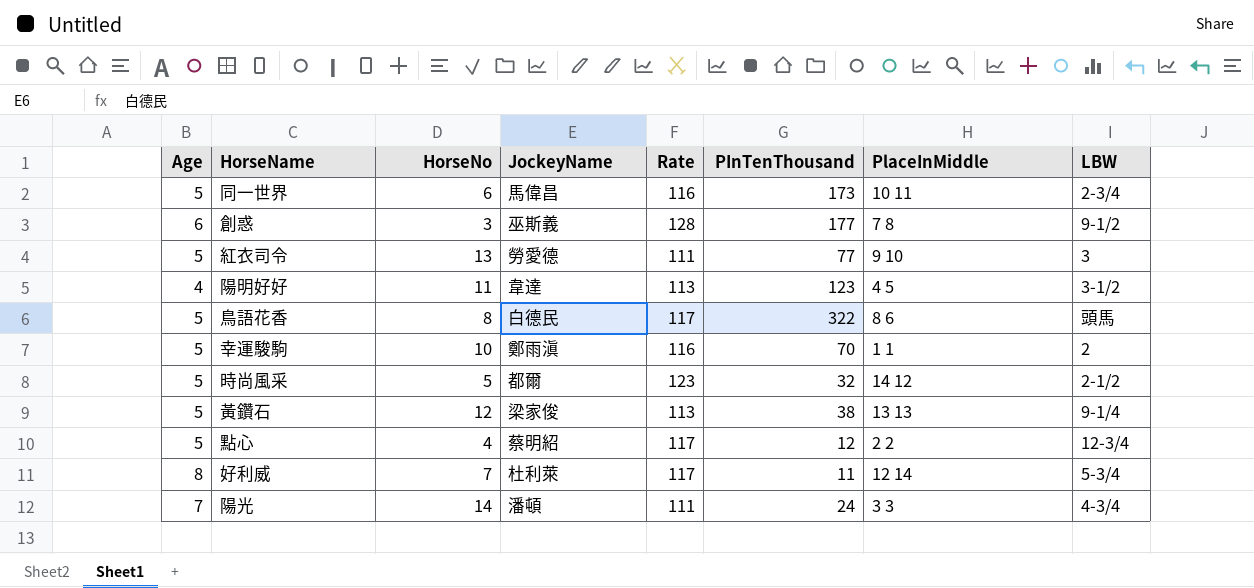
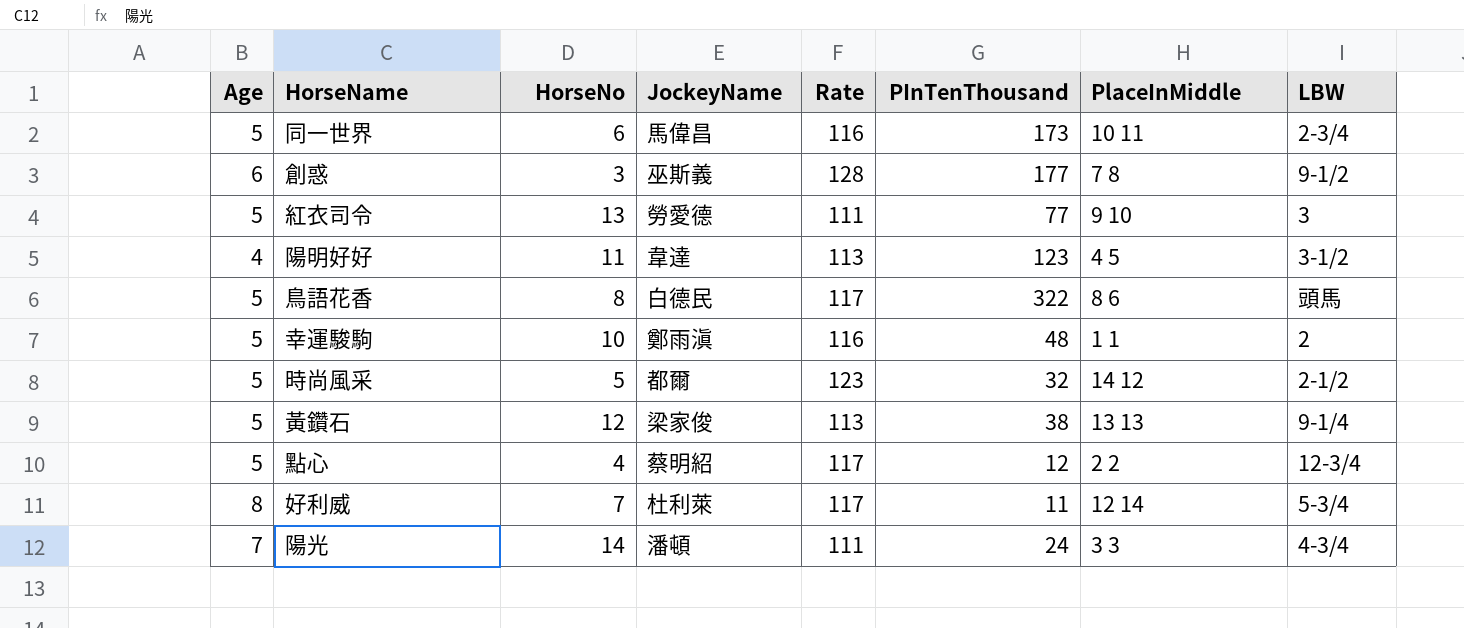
幸運駿駒 | PInTenThousand: 70 -> 48

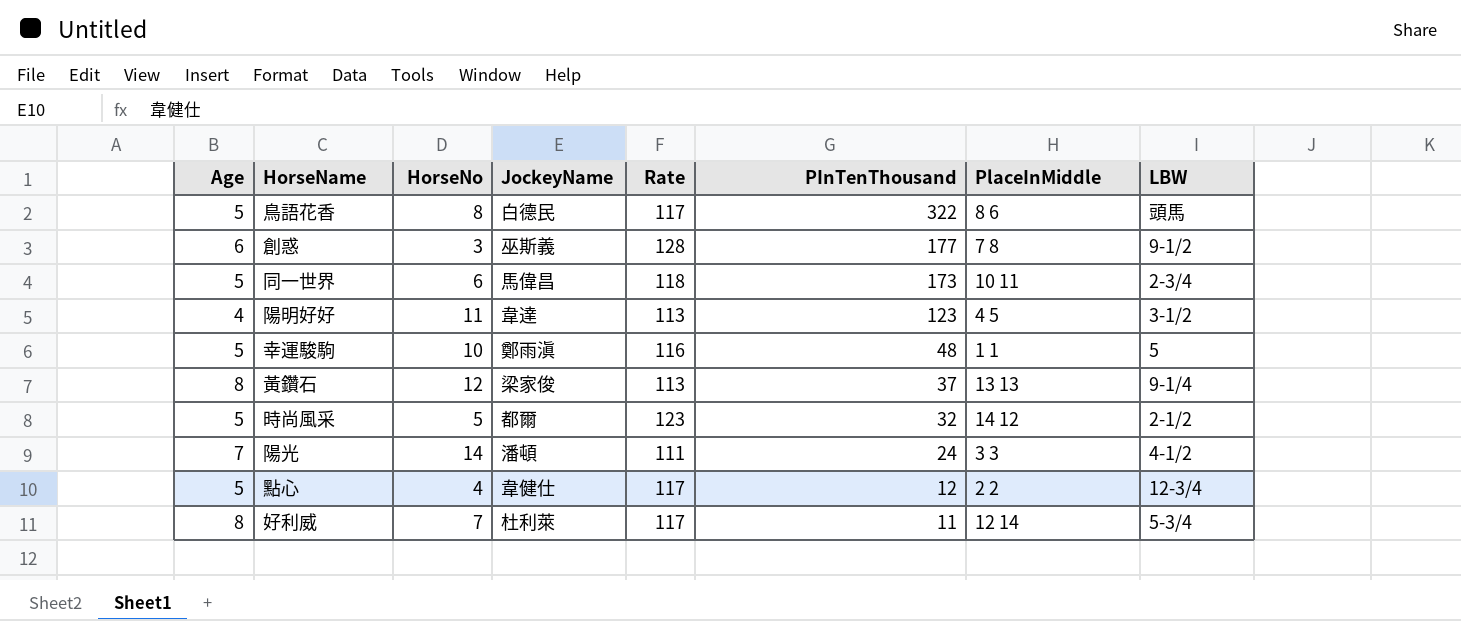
row order: none -> PInTenThousand descending
row 紅衣司令: 5 | 13 | 勞愛德 | 111 | 77 | 9 10 | 3 -> none
同一世界 | Rate: 116 -> 118
幸運駿駒 | LBW: 2 -> 5
黃鑽石 | Age: 5 -> 8
黃鑽石 | PInTenThousand: 38 -> 37
陽光 | LBW: 4-3/4 -> 4-1/2
點心 | JockeyName: 蔡明紹 -> 韋健仕

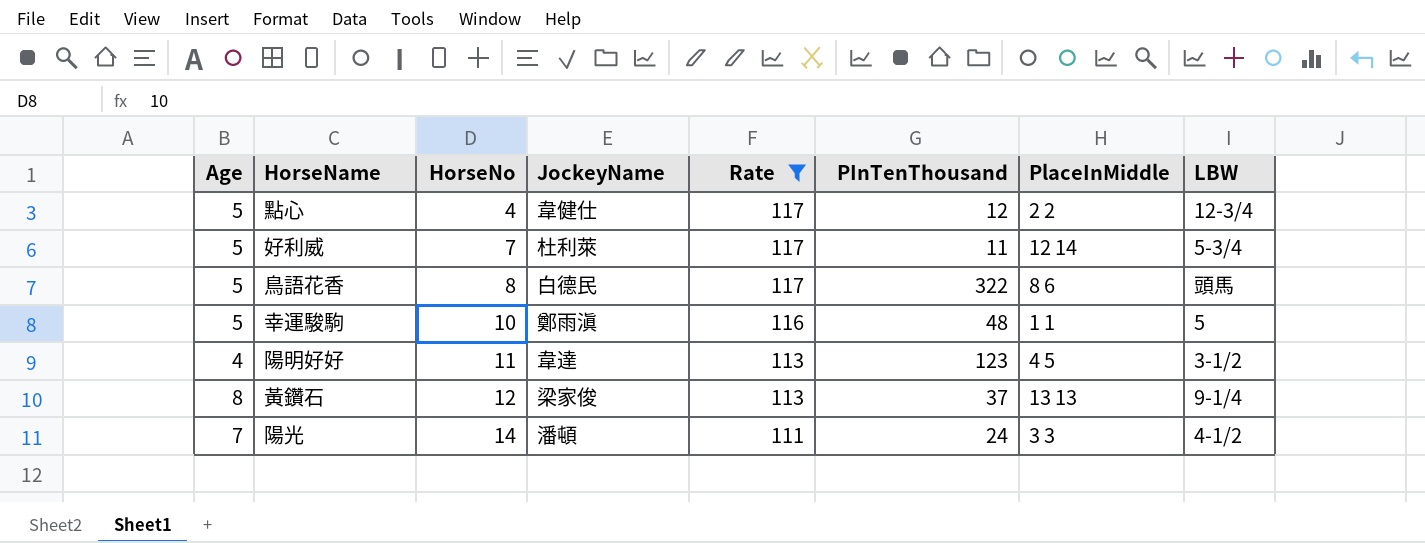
filter: none -> Rate <= 117
row order: PInTenThousand descending -> HorseNo ascending
好利威 | Age: 8 -> 5

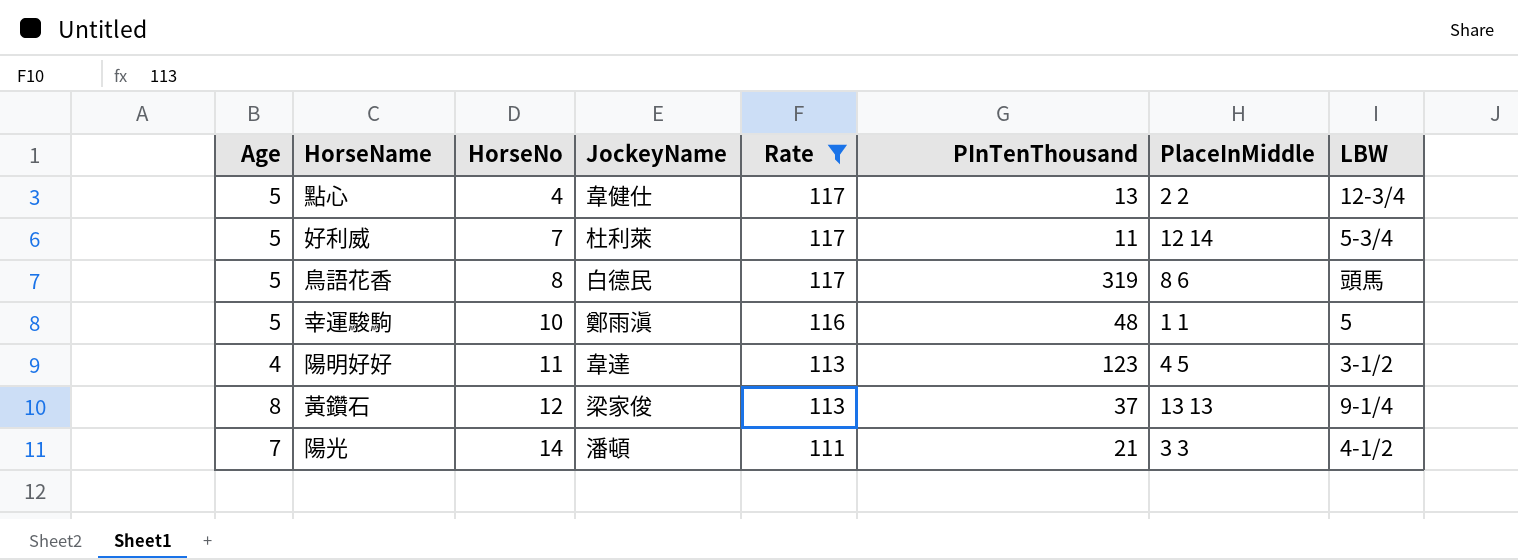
點心 | PInTenThousand: 12 -> 13
鳥語花香 | PInTenThousand: 322 -> 319
陽光 | PInTenThousand: 24 -> 21

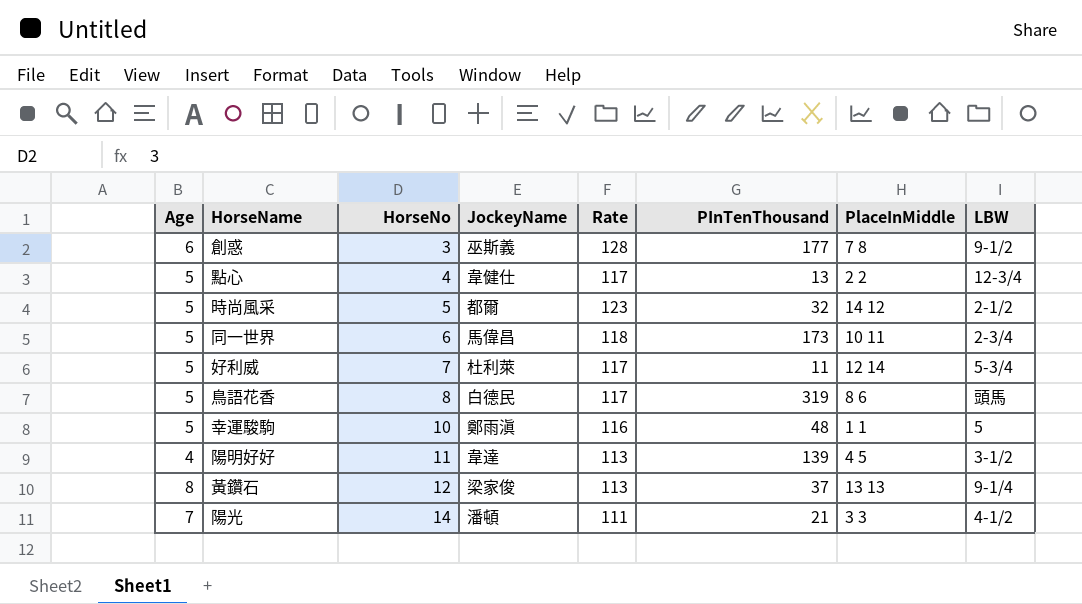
filter: Rate <= 117 -> none
陽明好好 | PInTenThousand: 123 -> 139

